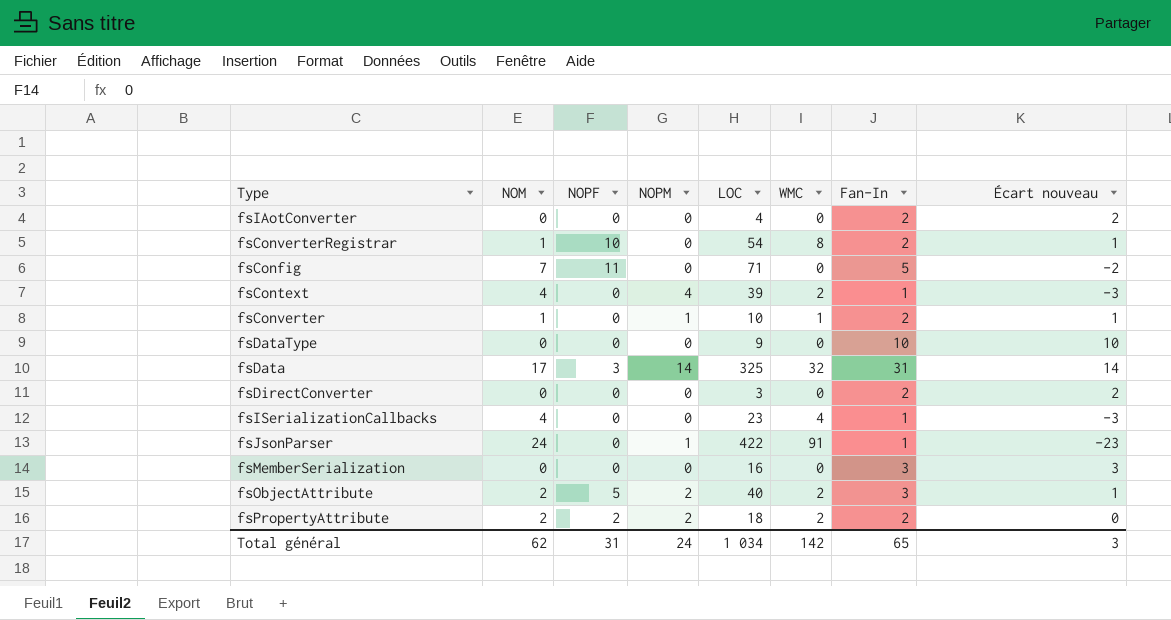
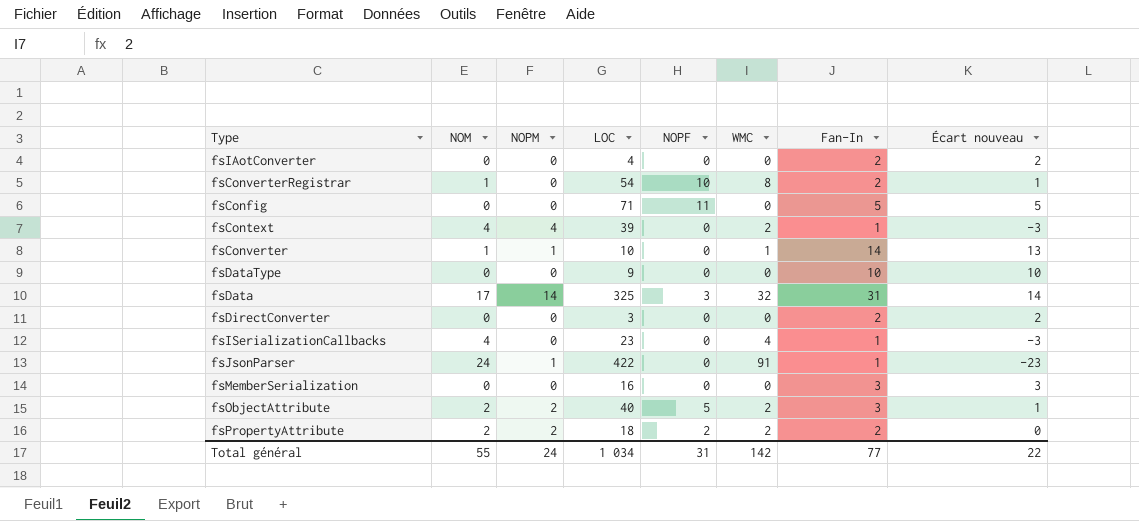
column NOPF | position: 3 -> 5
fsConfig | NOM: 7 -> 0
fsConfig | Écart nouveau: -2 -> 5
fsConverter | Fan-In: 2 -> 14
fsConverter | Écart nouveau: 1 -> 13
Total général | NOM: 62 -> 55
Total général | Fan-In: 65 -> 77
Total général | Écart nouveau: 3 -> 22

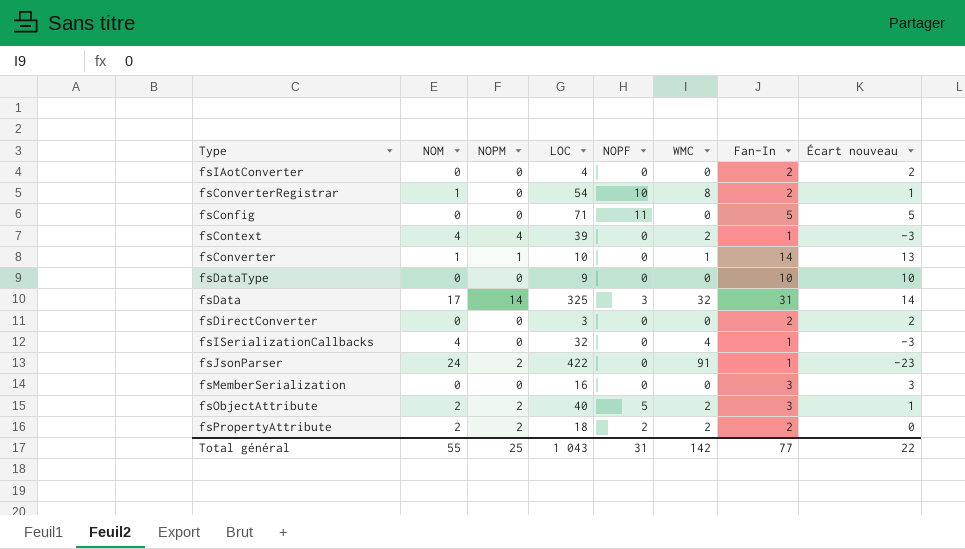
fsISerializationCallbacks | LOC: 23 -> 32
fsJsonParser | NOPM: 1 -> 2
Total général | NOPM: 24 -> 25
Total général | LOC: 1 034 -> 1 043

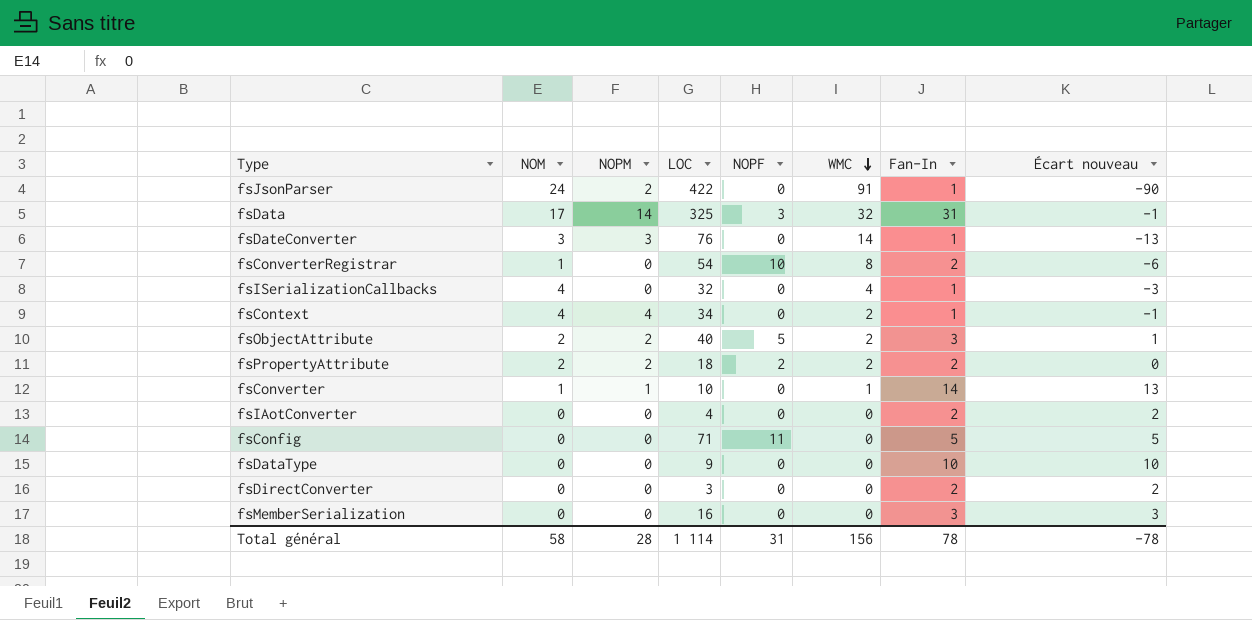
row order: none -> WMC descending
column Écart nouveau | formula: [Fan-In] - [NOM] -> [Fan-In] - [WMC]
row fsDateConverter: none -> 3 | 3 | 76 | 0 | 14 | 1 | -13
fsContext | LOC: 39 -> 34
Total général | NOM: 55 -> 58
Total général | NOPM: 25 -> 28
Total général | LOC: 1 043 -> 1 114
Total général | WMC: 142 -> 156
Total général | Fan-In: 77 -> 78
Total général | Écart nouveau: 22 -> -78

